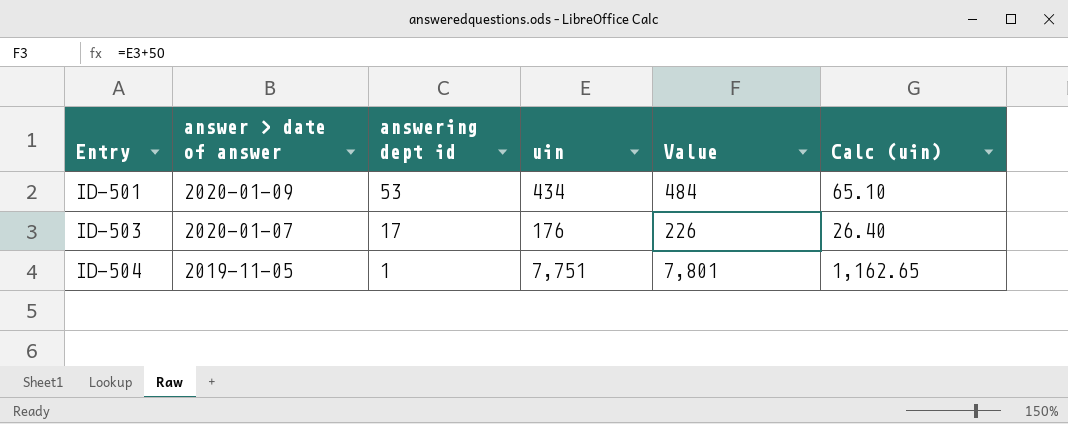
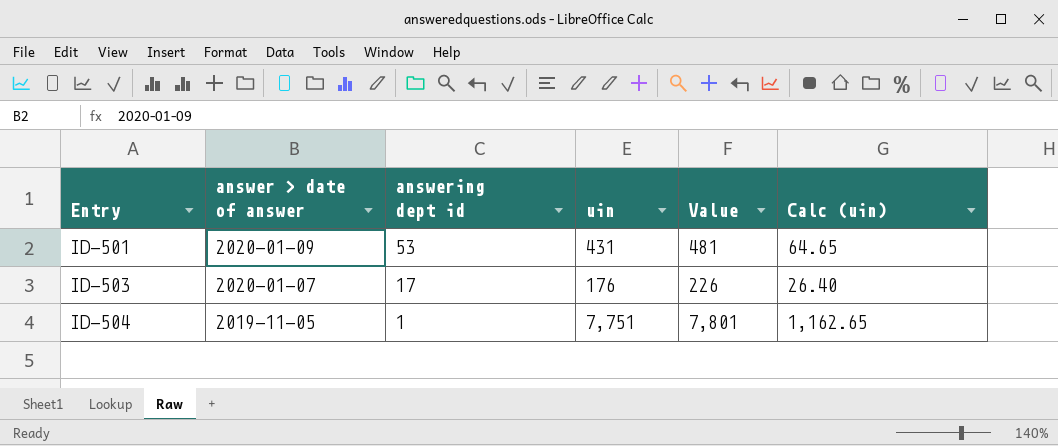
ID-501 | uin: 434 -> 431
ID-501 | Value: 484 -> 481
ID-501 | Calc (uin): 65.10 -> 64.65

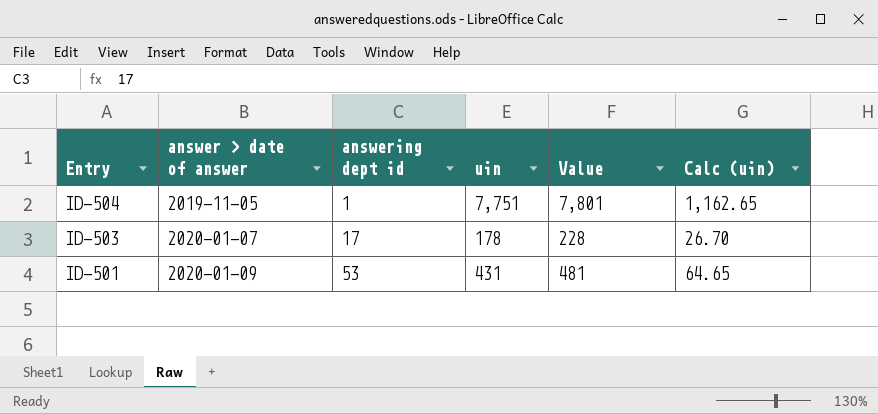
row order: Entry ascending -> Entry descending
ID-503 | uin: 176 -> 178
ID-503 | Value: 226 -> 228
ID-503 | Calc (uin): 26.40 -> 26.70

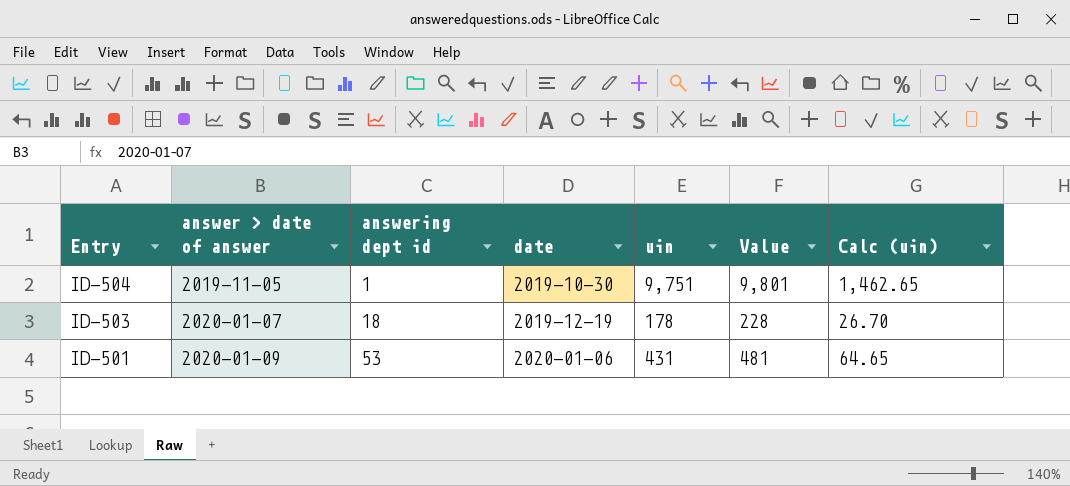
column date | position: none -> 4
ID-504 | uin: 7,751 -> 9,751
ID-504 | Value: 7,801 -> 9,801
ID-504 | Calc (uin): 1,162.65 -> 1,462.65
ID-503 | answering dept id: 17 -> 18

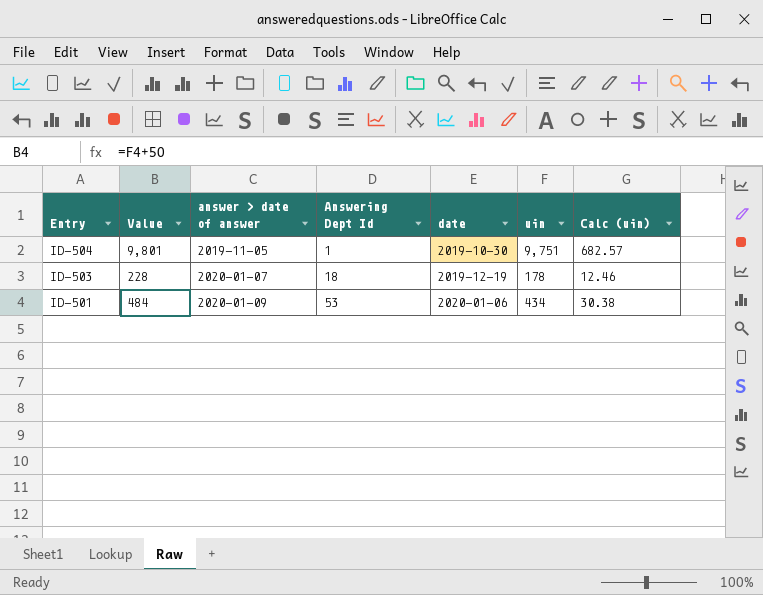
column Value | position: 6 -> 2
column name: answering dept id -> Answering Dept Id
column Calc (uin) | formula: [uin] * 0.15 -> [uin] * 0.07
ID-501 | Value: 481 -> 484
ID-501 | uin: 431 -> 434

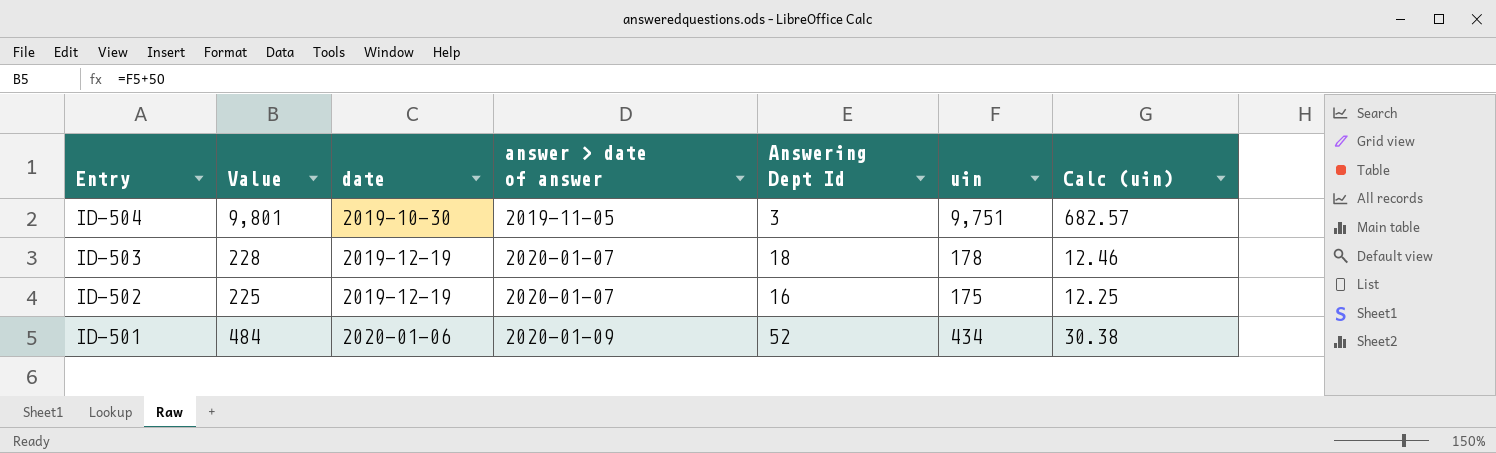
column date | position: 5 -> 3
ID-504 | Answering Dept Id: 1 -> 3
row ID-502: none -> 225 | 2019-12-19 | 2020-01-07 | 16 | 175 | 12.25
ID-501 | Answering Dept Id: 53 -> 52

